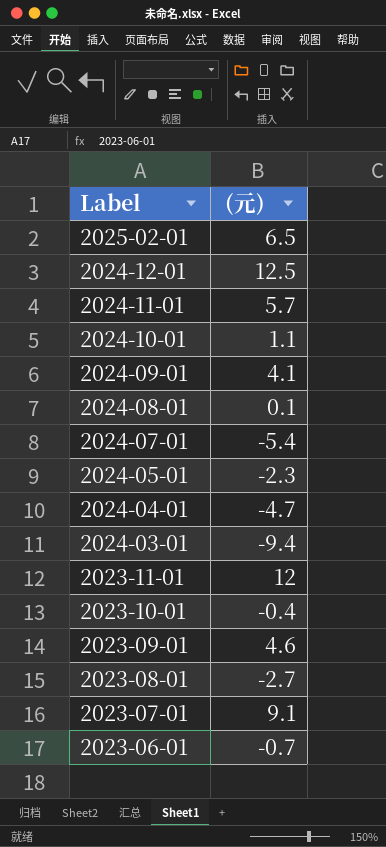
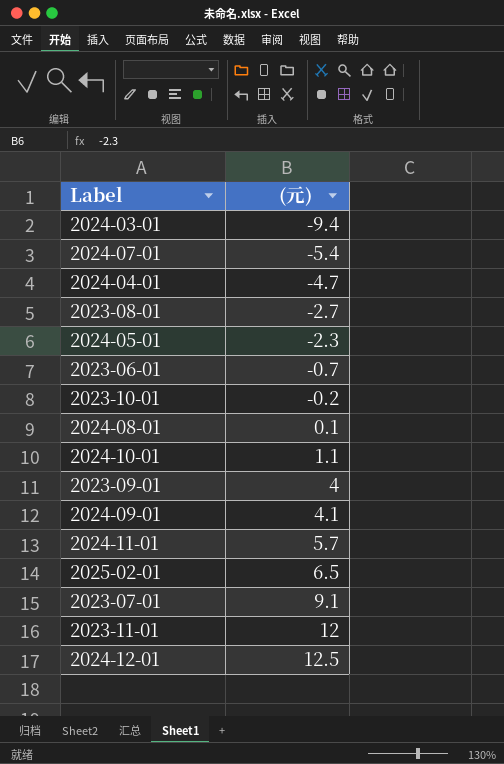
row order: Label descending -> (元) ascending
2023-10-01 | (元): -0.4 -> -0.2
2023-09-01 | (元): 4.6 -> 4

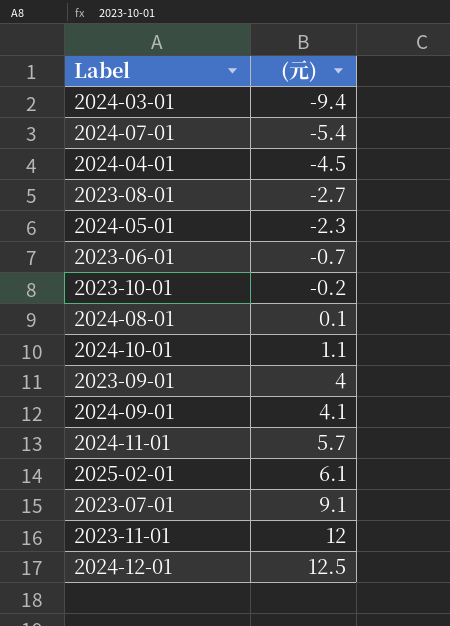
2024-04-01 | (元): -4.7 -> -4.5
2025-02-01 | (元): 6.5 -> 6.1

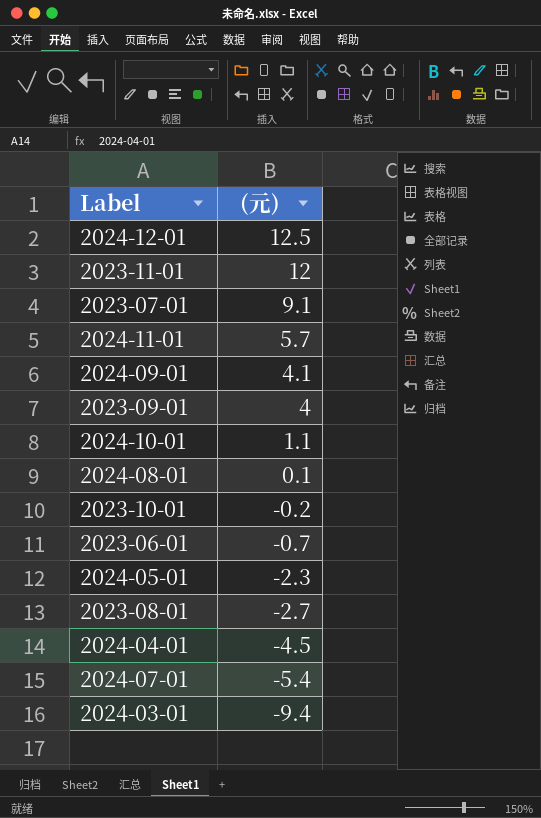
row order: (元) ascending -> (元) descending
row 2025-02-01: 6.1 -> none

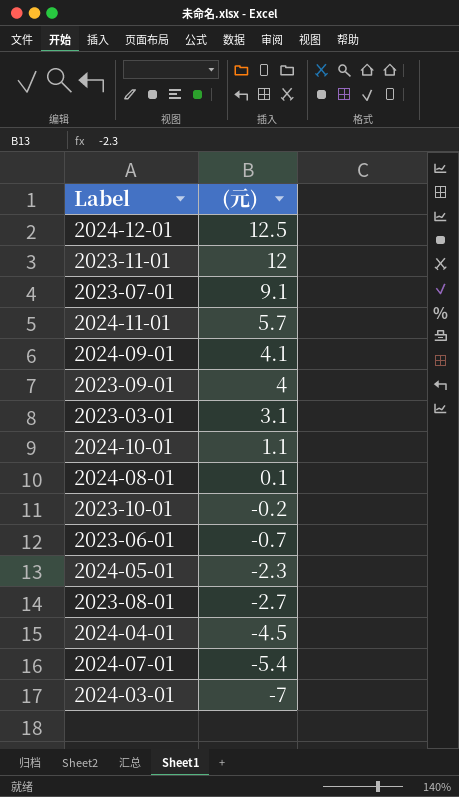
row 2023-03-01: none -> 3.1
2024-03-01 | (元): -9.4 -> -7

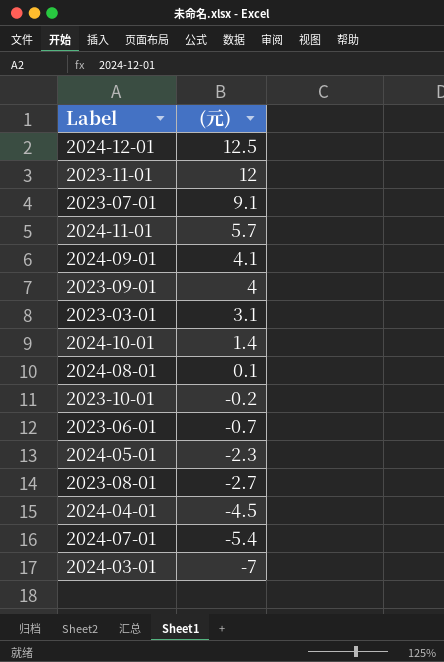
2024-10-01 | (元): 1.1 -> 1.4

